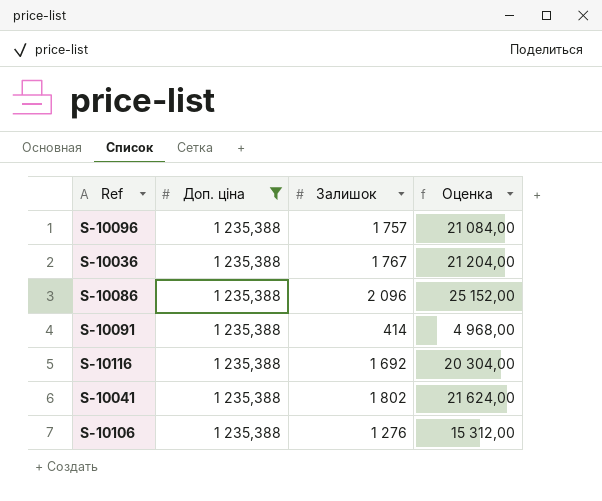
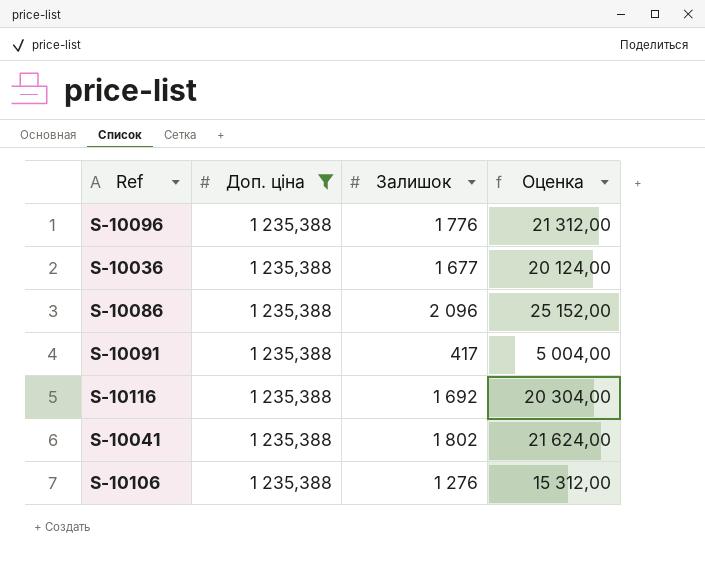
S-10096 | Залишок: 1 757 -> 1 776
S-10096 | Оценка: 21 084,00 -> 21 312,00
S-10036 | Залишок: 1 767 -> 1 677
S-10036 | Оценка: 21 204,00 -> 20 124,00
S-10091 | Залишок: 414 -> 417
S-10091 | Оценка: 4 968,00 -> 5 004,00

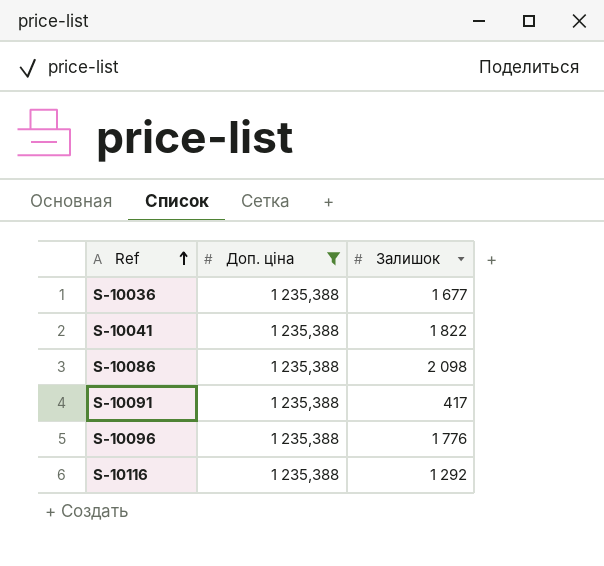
row order: none -> Ref ascending
column Оценка | formula: [Залишок] * 12 -> none
row S-10106: 1 235,388 | 1 276 | 15 312,00 -> none
S-10041 | Залишок: 1 802 -> 1 822
S-10086 | Залишок: 2 096 -> 2 098
S-10116 | Залишок: 1 692 -> 1 292

